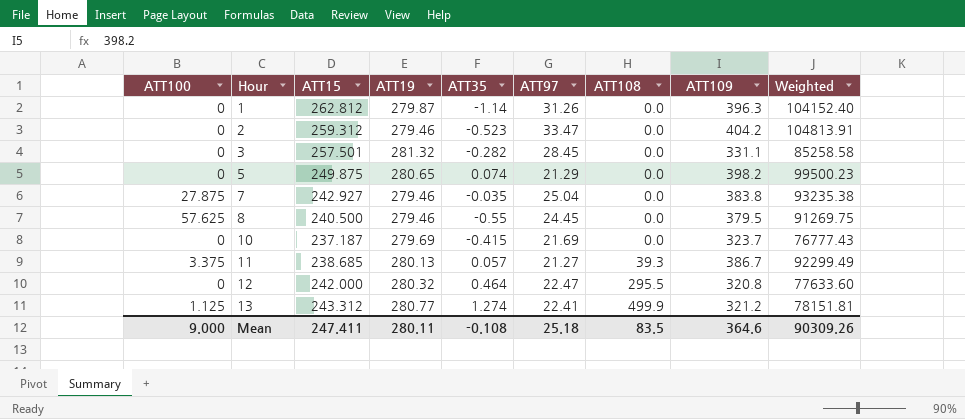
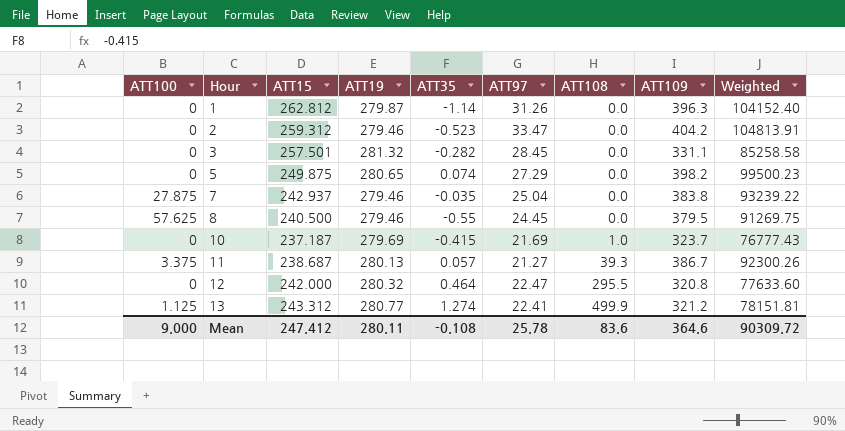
5 | ATT97: 21.29 -> 27.29
7 | ATT15: 242.927 -> 242.937
7 | Weighted: 93235.38 -> 93239.22
10 | ATT108: 0.0 -> 1.0
11 | ATT15: 238.685 -> 238.687
11 | Weighted: 92299.49 -> 92300.26
Mean | ATT15: 247.411 -> 247.412
Mean | ATT97: 25.18 -> 25.78
Mean | ATT108: 83.5 -> 83.6
Mean | Weighted: 90309.26 -> 90309.72

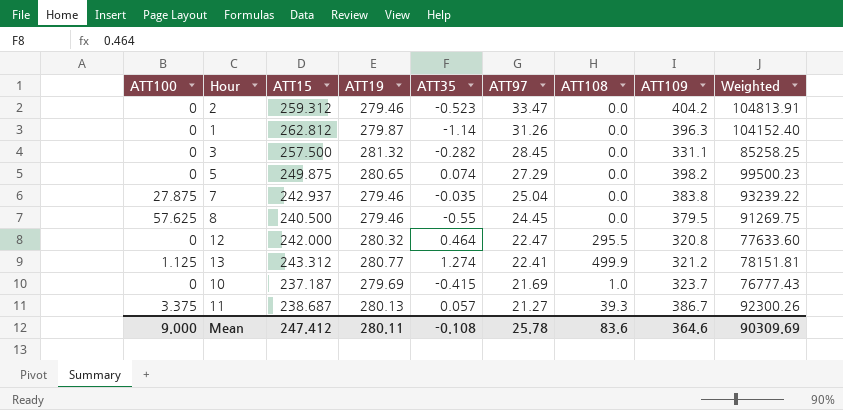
row order: Hour ascending -> ATT97 descending
3 | ATT15: 257.501 -> 257.500
3 | Weighted: 85258.58 -> 85258.25
Mean | Weighted: 90309.72 -> 90309.69

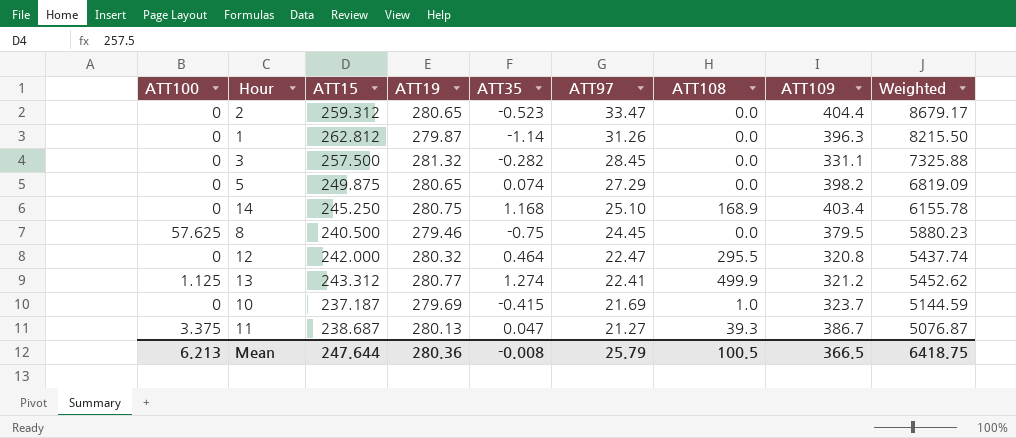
column Weighted | formula: [ATT15] * [ATT109] -> [ATT15] * [ATT97]
row 7: 27.875 | 242.937 | 279.46 | -0.035 | 25.04 | 0.0 | 383.8 | 93239.22 -> none
2 | ATT19: 279.46 -> 280.65
2 | ATT109: 404.2 -> 404.4
row 14: none -> 0 | 245.250 | 280.75 | 1.168 | 25.10 | 168.9 | 403.4 | 6155.78
8 | ATT35: -0.55 -> -0.75
11 | ATT35: 0.057 -> 0.047
Mean | ATT100: 9.000 -> 6.213
Mean | ATT15: 247.412 -> 247.644
Mean | ATT19: 280.11 -> 280.36
Mean | ATT35: -0.108 -> -0.008
Mean | ATT97: 25.78 -> 25.79
Mean | ATT108: 83.6 -> 100.5
Mean | ATT109: 364.6 -> 366.5
Mean | Weighted: 90309.69 -> 6418.75

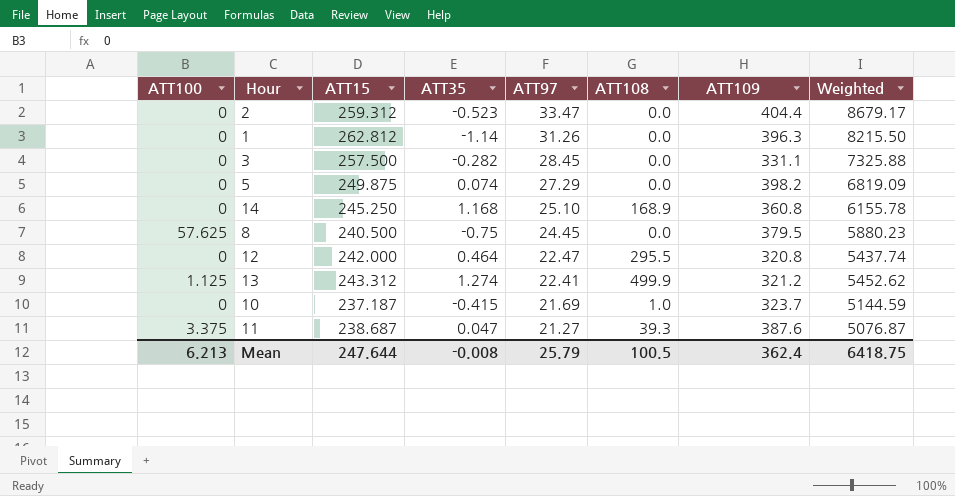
column ATT19 | position: 4 -> none
14 | ATT109: 403.4 -> 360.8
11 | ATT109: 386.7 -> 387.6
Mean | ATT109: 366.5 -> 362.4

